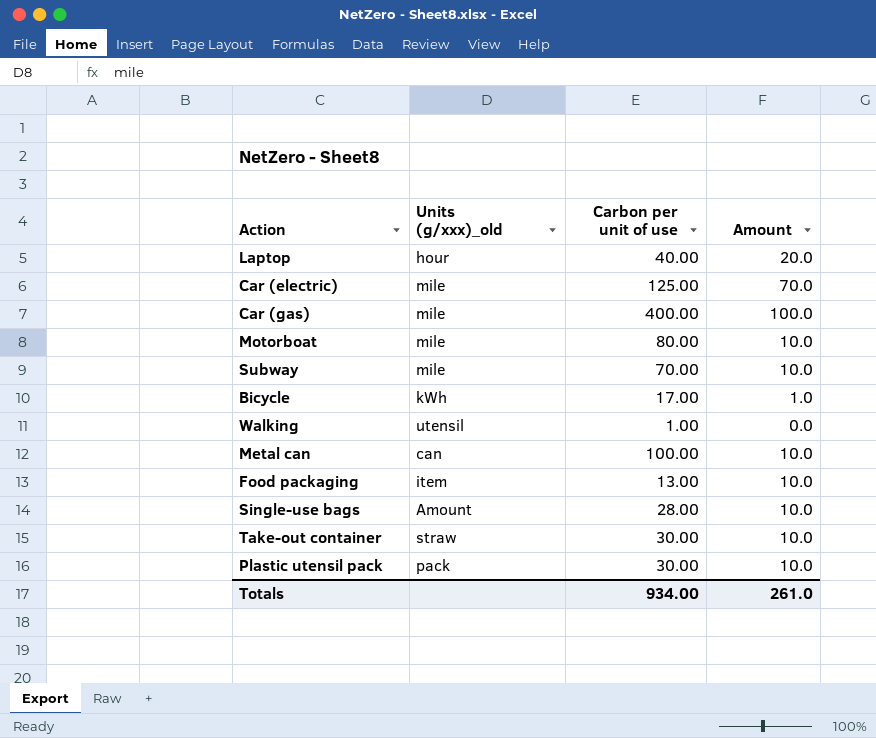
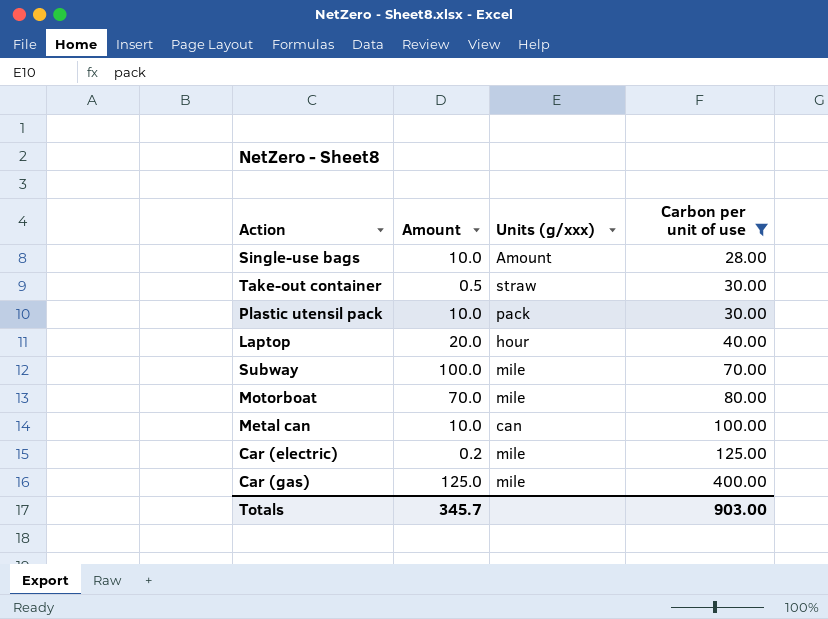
filter: none -> Carbon per unit of use >= 28.00
row order: none -> Carbon per unit of use ascending
column Amount | position: 4 -> 2
column name: Units (g/xxx)_old -> Units (g/xxx)
Take-out container | Amount: 10.0 -> 0.5
Subway | Amount: 10.0 -> 100.0
Motorboat | Amount: 10.0 -> 70.0
Car (electric) | Amount: 70.0 -> 0.2
Car (gas) | Amount: 100.0 -> 125.0
Totals | Amount: 261.0 -> 345.7
Totals | Carbon per unit of use: 934.00 -> 903.00

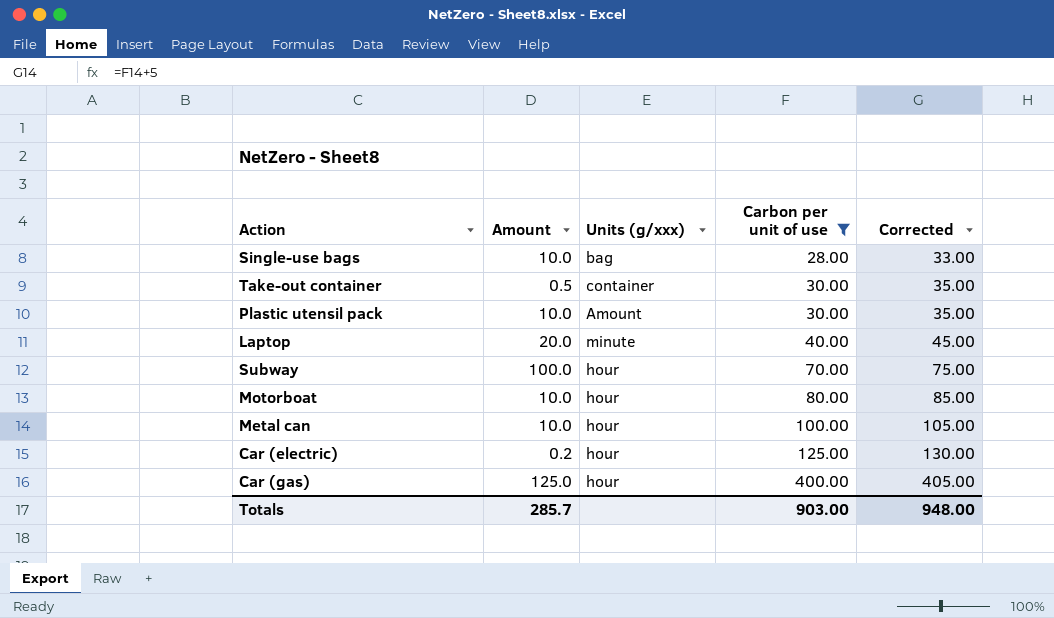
column Corrected | formula: none -> [Carbon per unit of use] + 5
Single-use bags | Units (g/xxx): Amount -> bag
Take-out container | Units (g/xxx): straw -> container
Plastic utensil pack | Units (g/xxx): pack -> Amount
Laptop | Units (g/xxx): hour -> minute
Subway | Units (g/xxx): mile -> hour
Motorboat | Amount: 70.0 -> 10.0
Motorboat | Units (g/xxx): mile -> hour
Metal can | Units (g/xxx): can -> hour
Car (electric) | Units (g/xxx): mile -> hour
Car (gas) | Units (g/xxx): mile -> hour
Totals | Amount: 345.7 -> 285.7

